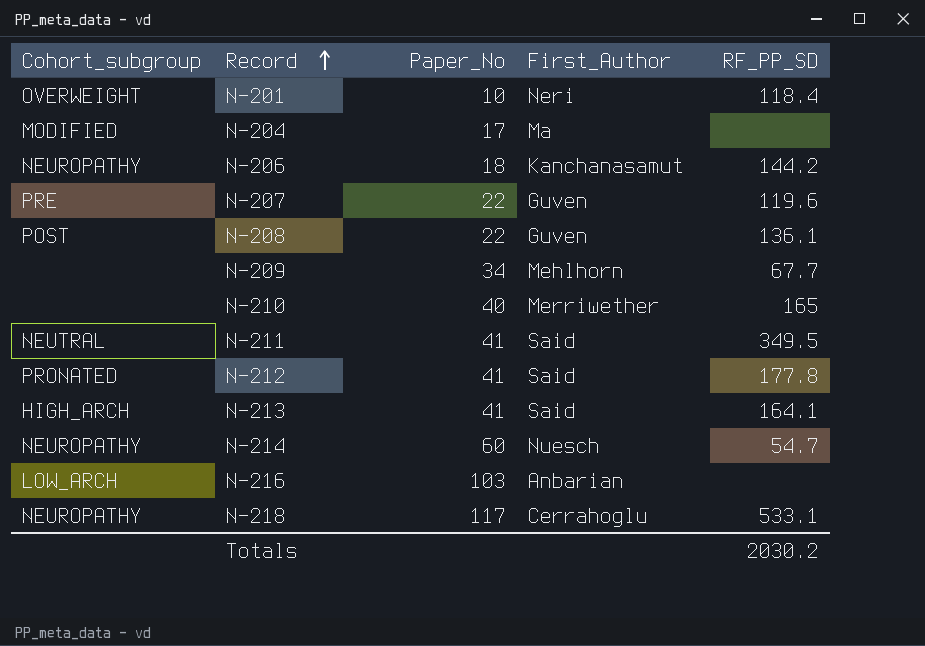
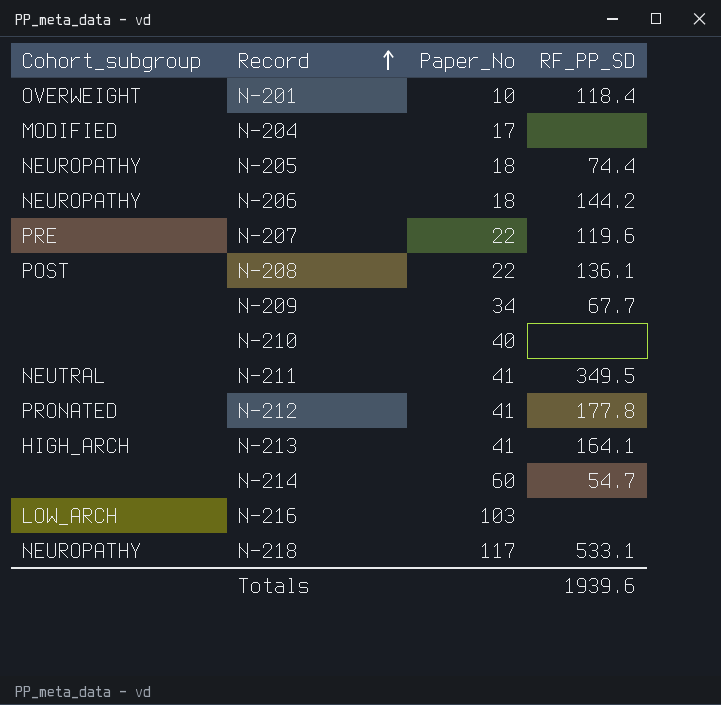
column First_Author | position: 4 -> none
row N-205: none -> NEUROPATHY | 18 | 74.4
N-210 | RF_PP_SD: 165 -> none
N-214 | Cohort_subgroup: NEUROPATHY -> none
Totals | RF_PP_SD: 2030.2 -> 1939.6

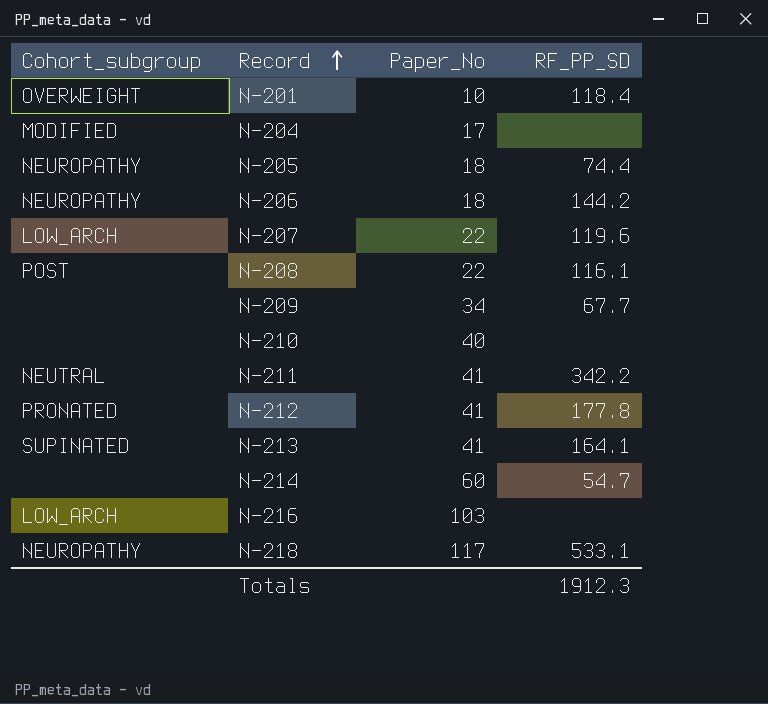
N-207 | Cohort_subgroup: PRE -> LOW_ARCH
N-208 | RF_PP_SD: 136.1 -> 116.1
N-211 | RF_PP_SD: 349.5 -> 342.2
N-213 | Cohort_subgroup: HIGH_ARCH -> SUPINATED
Totals | RF_PP_SD: 1939.6 -> 1912.3

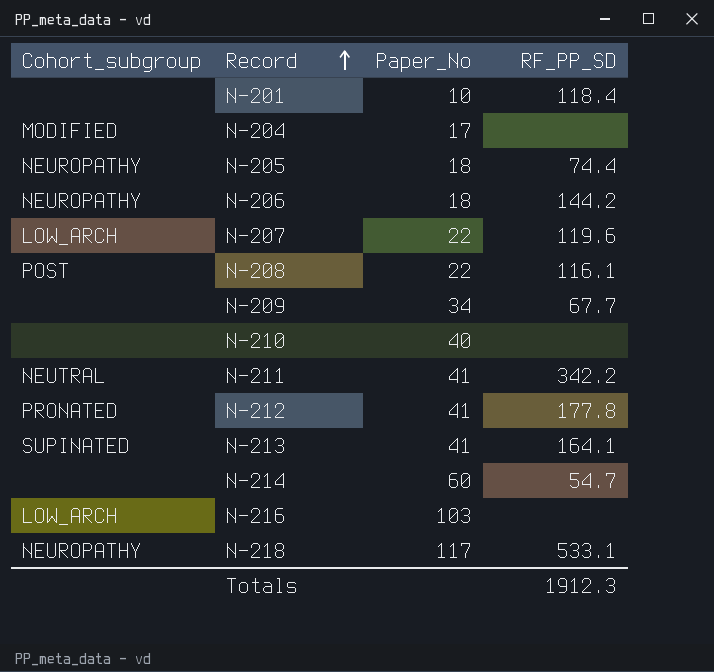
N-201 | Cohort_subgroup: OVERWEIGHT -> none

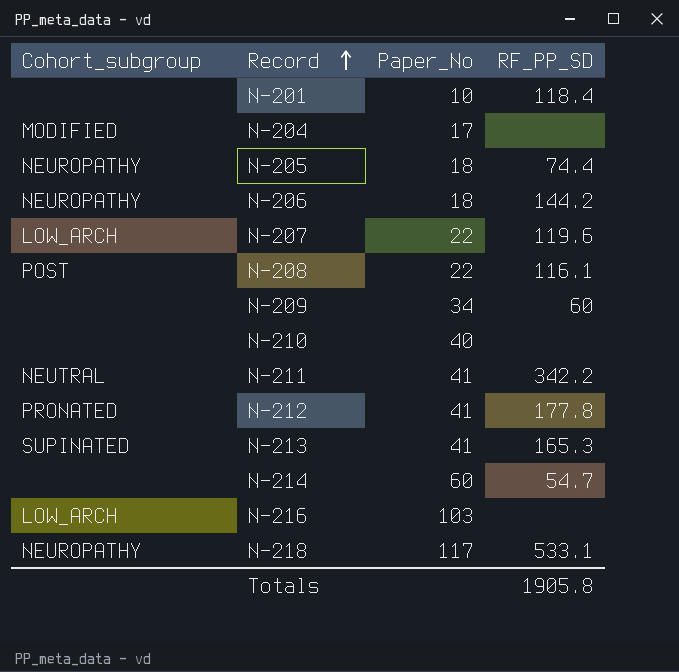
N-209 | RF_PP_SD: 67.7 -> 60
N-213 | RF_PP_SD: 164.1 -> 165.3
Totals | RF_PP_SD: 1912.3 -> 1905.8

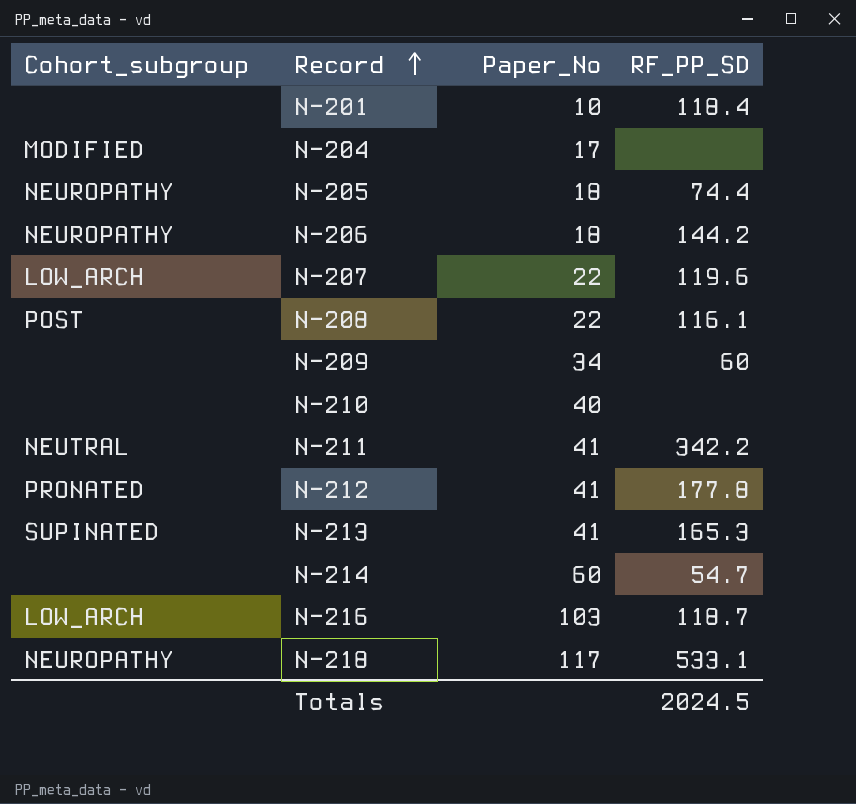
N-216 | RF_PP_SD: none -> 118.7
Totals | RF_PP_SD: 1905.8 -> 2024.5

